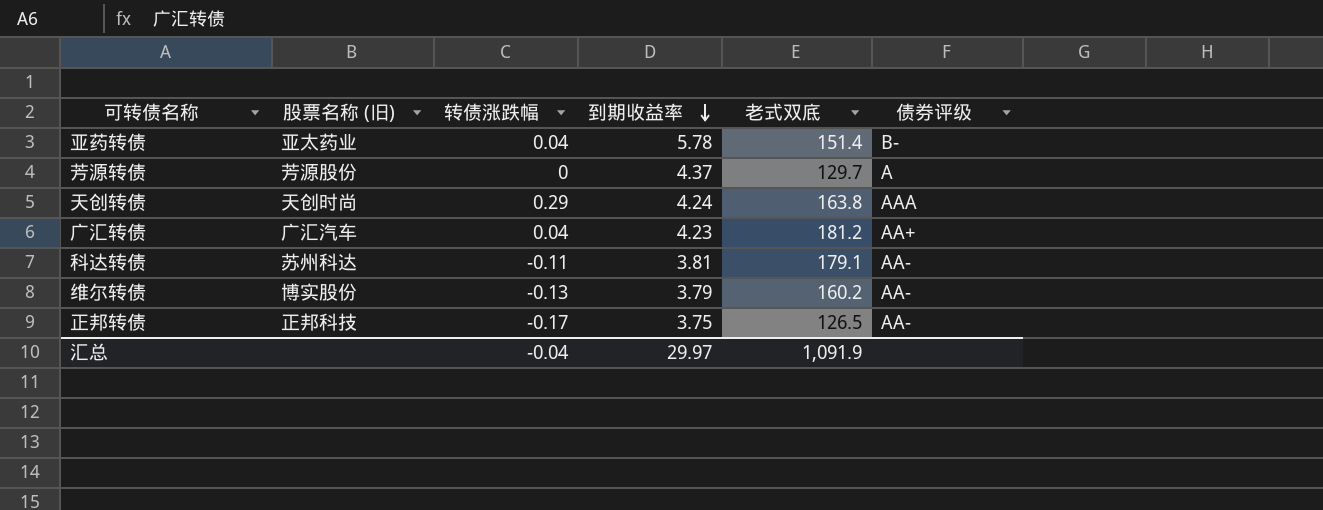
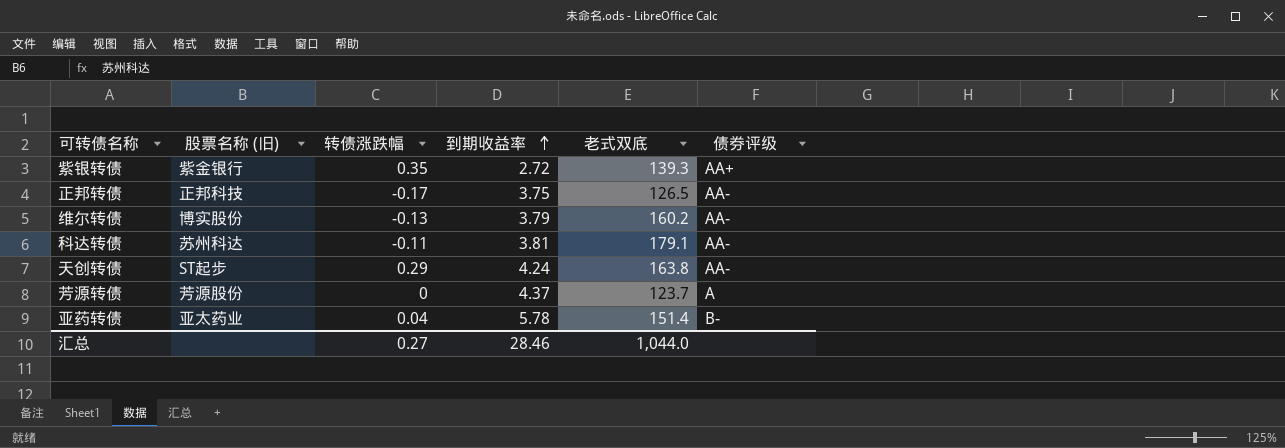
row order: 到期收益率 descending -> 到期收益率 ascending
row 广汇转债: 广汇汽车 | 0.04 | 4.23 | 181.2 | AA+ -> none
row 紫银转债: none -> 紫金银行 | 0.35 | 2.72 | 139.3 | AA+
天创转债 | 股票名称 (旧): 天创时尚 -> ST起步
天创转债 | 债券评级: AAA -> AA-
芳源转债 | 老式双底: 129.7 -> 123.7
汇总 | 转债涨跌幅: -0.04 -> 0.27
汇总 | 到期收益率: 29.97 -> 28.46
汇总 | 老式双底: 1,091.9 -> 1,044.0

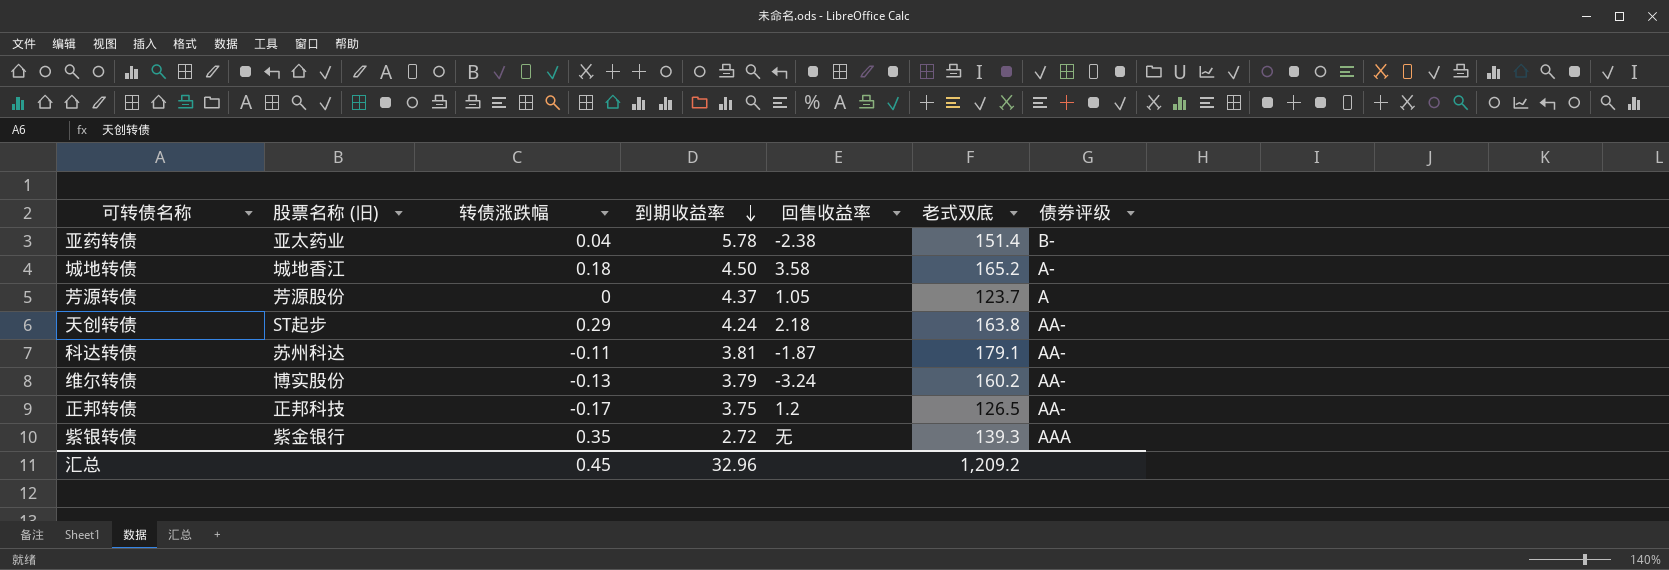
row order: 到期收益率 ascending -> 到期收益率 descending
column 回售收益率 | position: none -> 5
row 城地转债: none -> 城地香江 | 0.18 | 4.50 | 3.58 | 165.2 | A-
紫银转债 | 债券评级: AA+ -> AAA
汇总 | 转债涨跌幅: 0.27 -> 0.45
汇总 | 到期收益率: 28.46 -> 32.96
汇总 | 老式双底: 1,044.0 -> 1,209.2

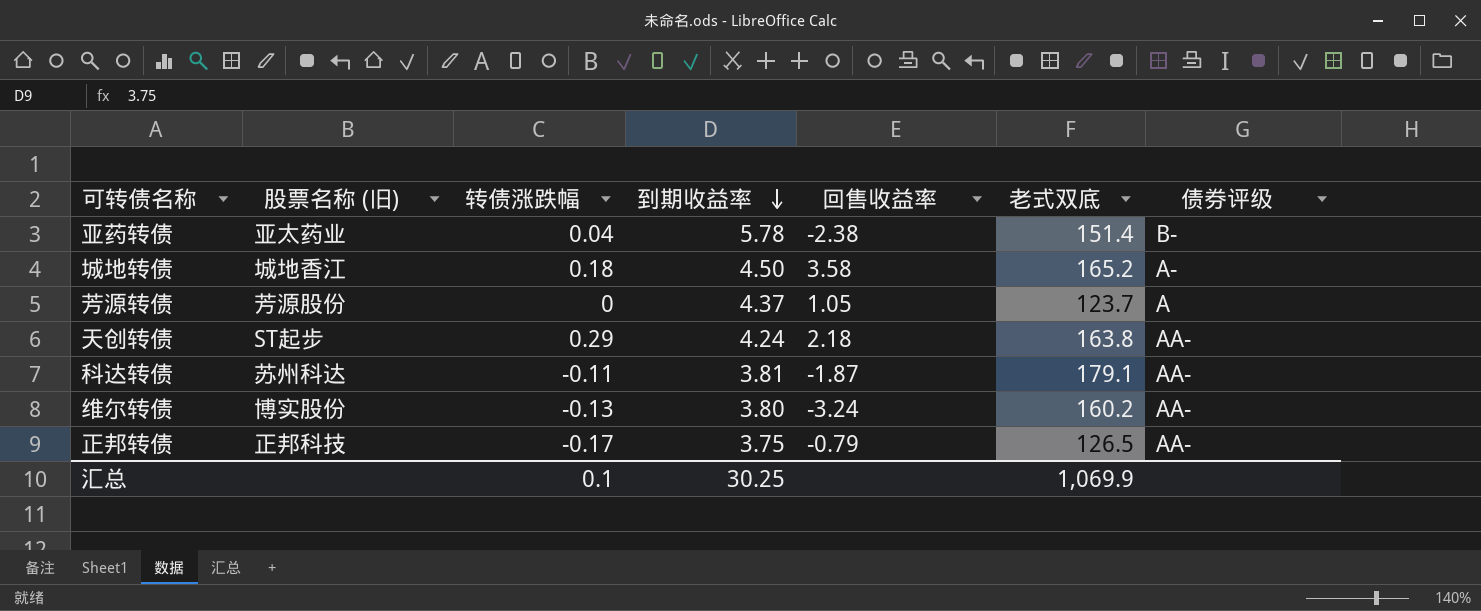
row 紫银转债: 紫金银行 | 0.35 | 2.72 | 无 | 139.3 | AAA -> none
维尔转债 | 到期收益率: 3.79 -> 3.80
正邦转债 | 回售收益率: 1.2 -> -0.79
汇总 | 转债涨跌幅: 0.45 -> 0.1
汇总 | 到期收益率: 32.96 -> 30.25
汇总 | 老式双底: 1,209.2 -> 1,069.9

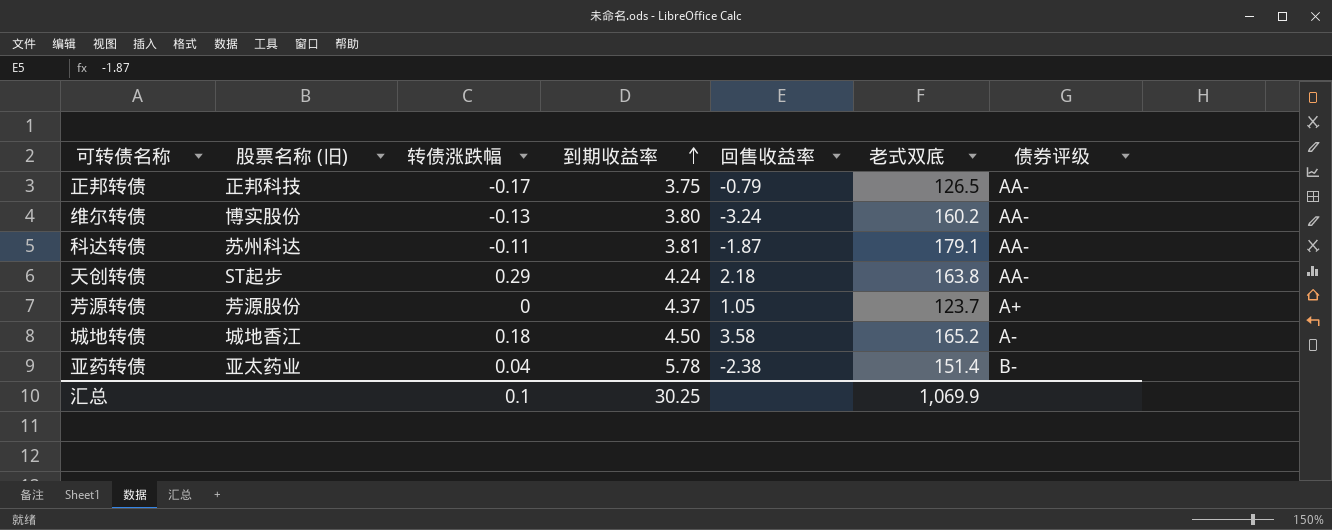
row order: 到期收益率 descending -> 到期收益率 ascending
芳源转债 | 债券评级: A -> A+

